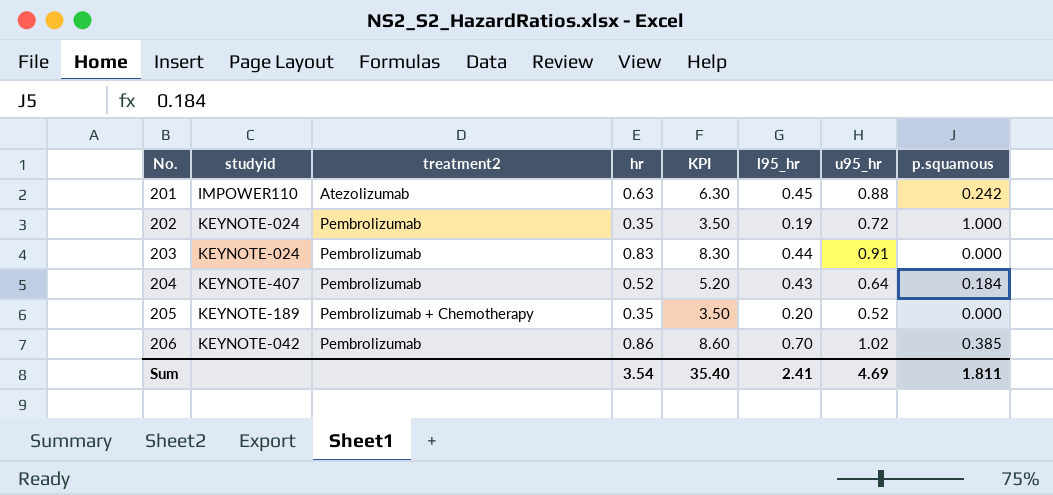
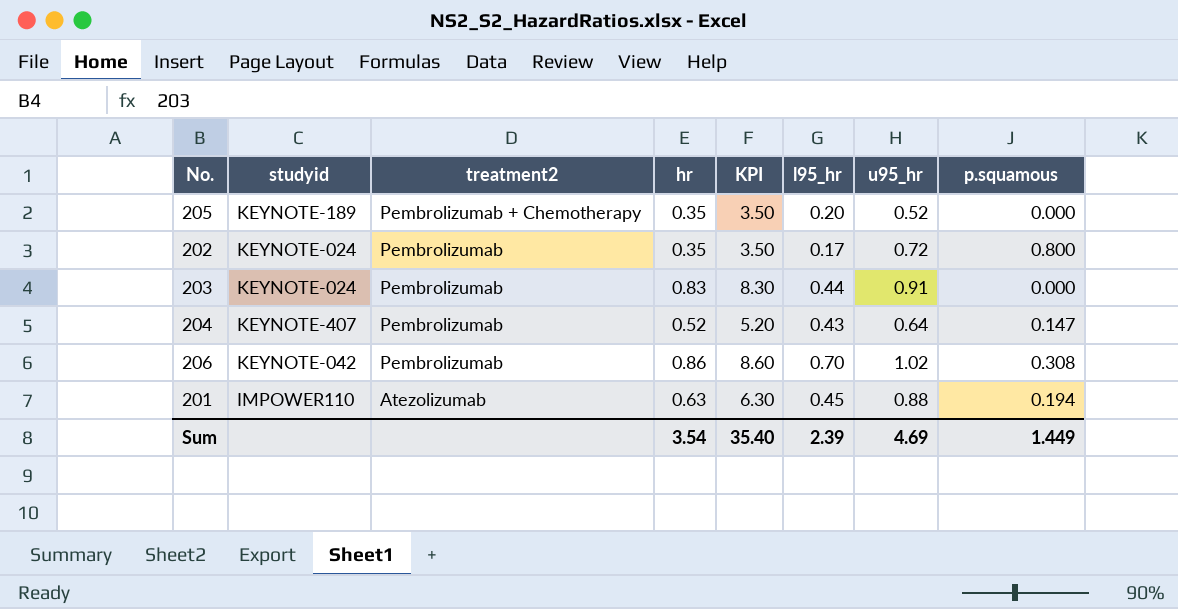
row order: No. ascending -> treatment2 descending
202 | l95_hr: 0.19 -> 0.17
202 | p.squamous: 1.000 -> 0.800
204 | p.squamous: 0.184 -> 0.147
206 | p.squamous: 0.385 -> 0.308
201 | p.squamous: 0.242 -> 0.194
Sum | l95_hr: 2.41 -> 2.39
Sum | p.squamous: 1.811 -> 1.449

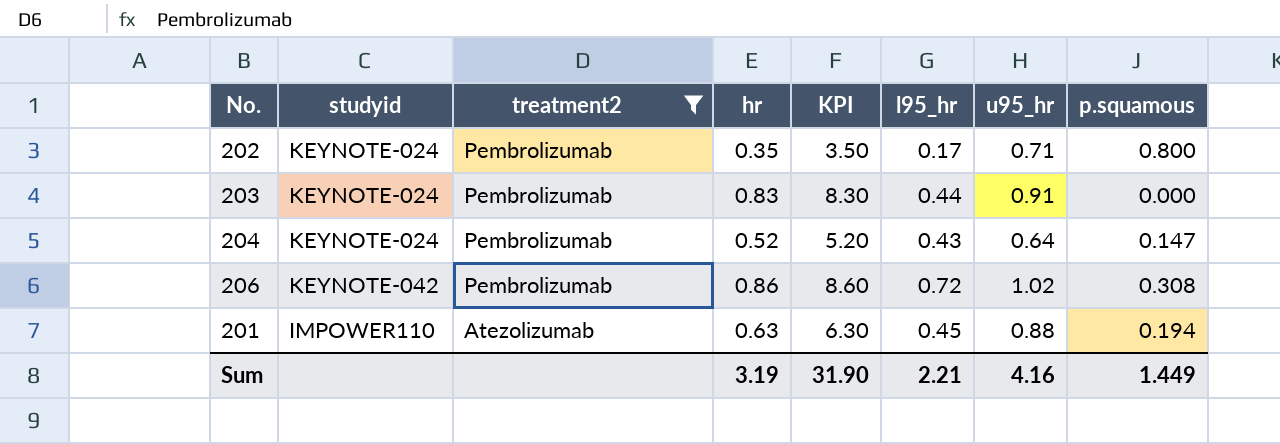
filter: none -> treatment2 != Pembrolizumab + Chemotherapy
202 | u95_hr: 0.72 -> 0.71
204 | studyid: KEYNOTE-407 -> KEYNOTE-024
206 | l95_hr: 0.70 -> 0.72
Sum | hr: 3.54 -> 3.19
Sum | KPI: 35.40 -> 31.90
Sum | l95_hr: 2.39 -> 2.21
Sum | u95_hr: 4.69 -> 4.16

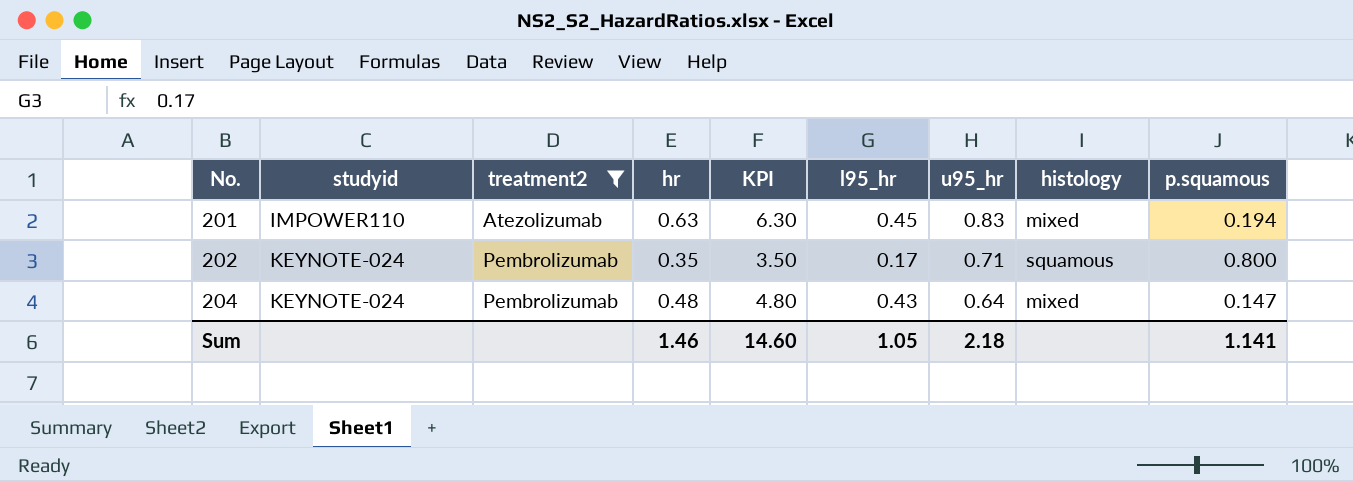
row order: treatment2 descending -> No. ascending
column histology | position: none -> 8
row 203: KEYNOTE-024 | Pembrolizumab | 0.83 | 8.30 | 0.44 | 0.91 | 0.000 -> none
row 206: KEYNOTE-042 | Pembrolizumab | 0.86 | 8.60 | 0.72 | 1.02 | 0.308 -> none
201 | u95_hr: 0.88 -> 0.83
204 | hr: 0.52 -> 0.48
204 | KPI: 5.20 -> 4.80
Sum | hr: 3.19 -> 1.46
Sum | KPI: 31.90 -> 14.60
Sum | l95_hr: 2.21 -> 1.05
Sum | u95_hr: 4.16 -> 2.18
Sum | p.squamous: 1.449 -> 1.141

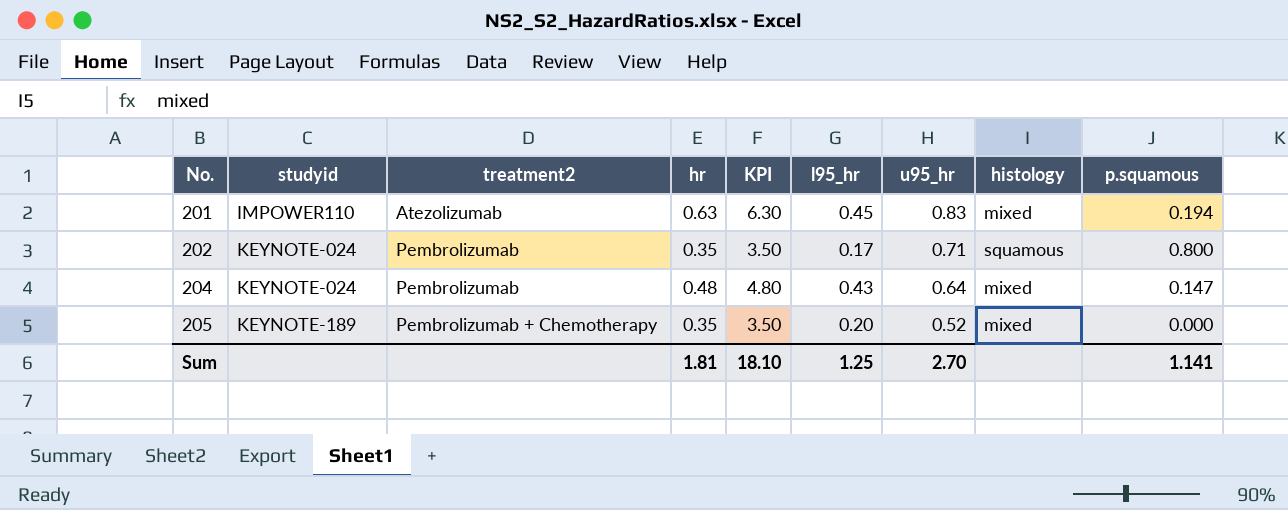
filter: treatment2 != Pembrolizumab + Chemotherapy -> none
Sum | hr: 1.46 -> 1.81
Sum | KPI: 14.60 -> 18.10
Sum | l95_hr: 1.05 -> 1.25
Sum | u95_hr: 2.18 -> 2.70

